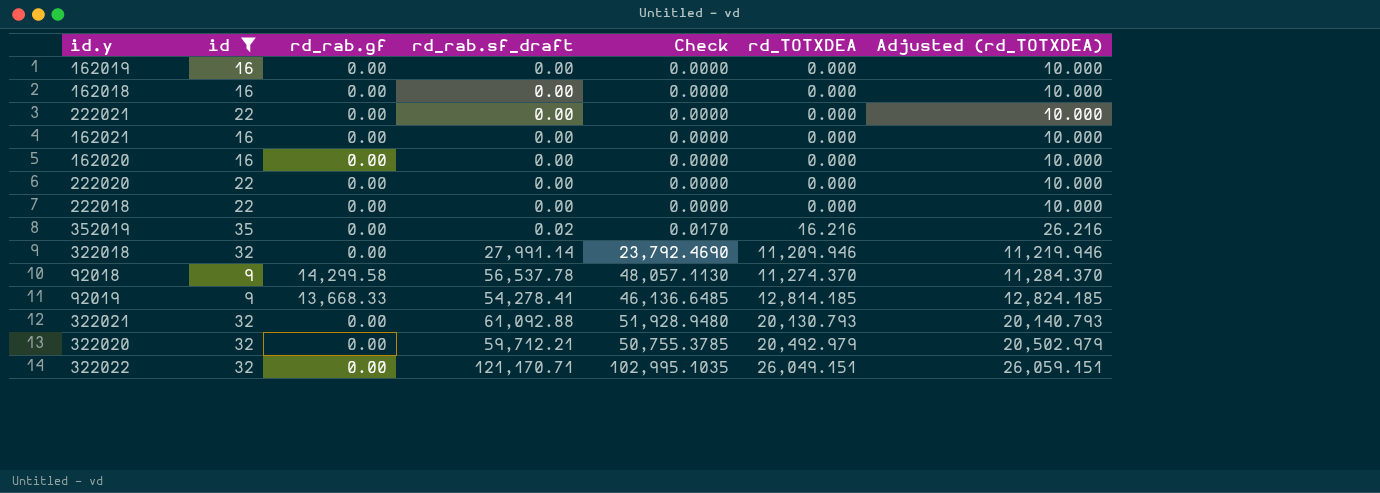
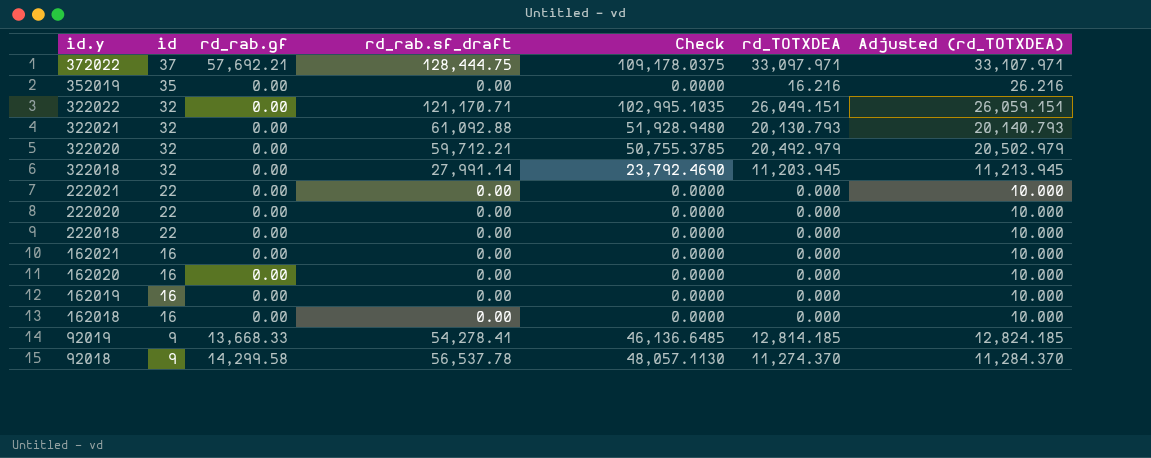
filter: id != 37 -> none
row order: rd_TOTXDEA ascending -> id.y descending
352019 | rd_rab.sf_draft: 0.02 -> 0.00
352019 | Check: 0.0170 -> 0.0000
322018 | rd_TOTXDEA: 11,209.946 -> 11,203.945
322018 | Adjusted (rd_TOTXDEA): 11,219.946 -> 11,213.945

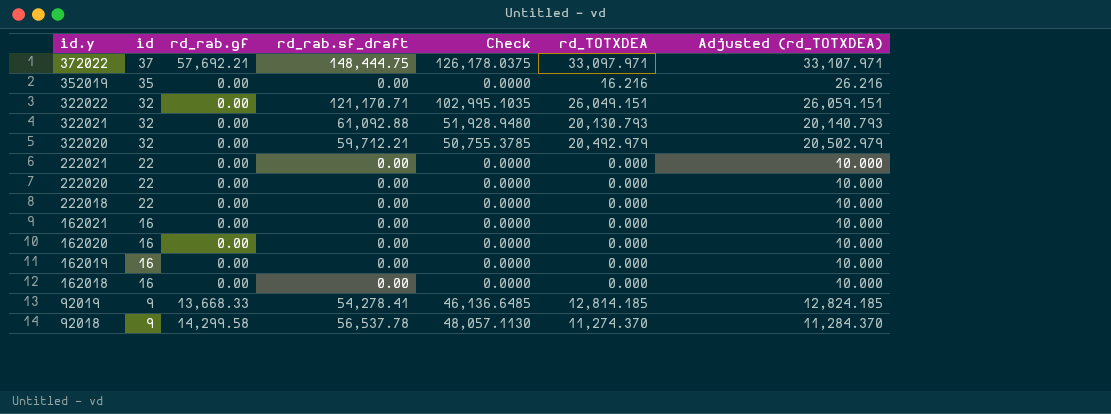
row 322018: 32 | 0.00 | 27,991.14 | 23,792.4690 | 11,203.945 | 11,213.945 -> none
372022 | rd_rab.sf_draft: 128,444.75 -> 148,444.75
372022 | Check: 109,178.0375 -> 126,178.0375

